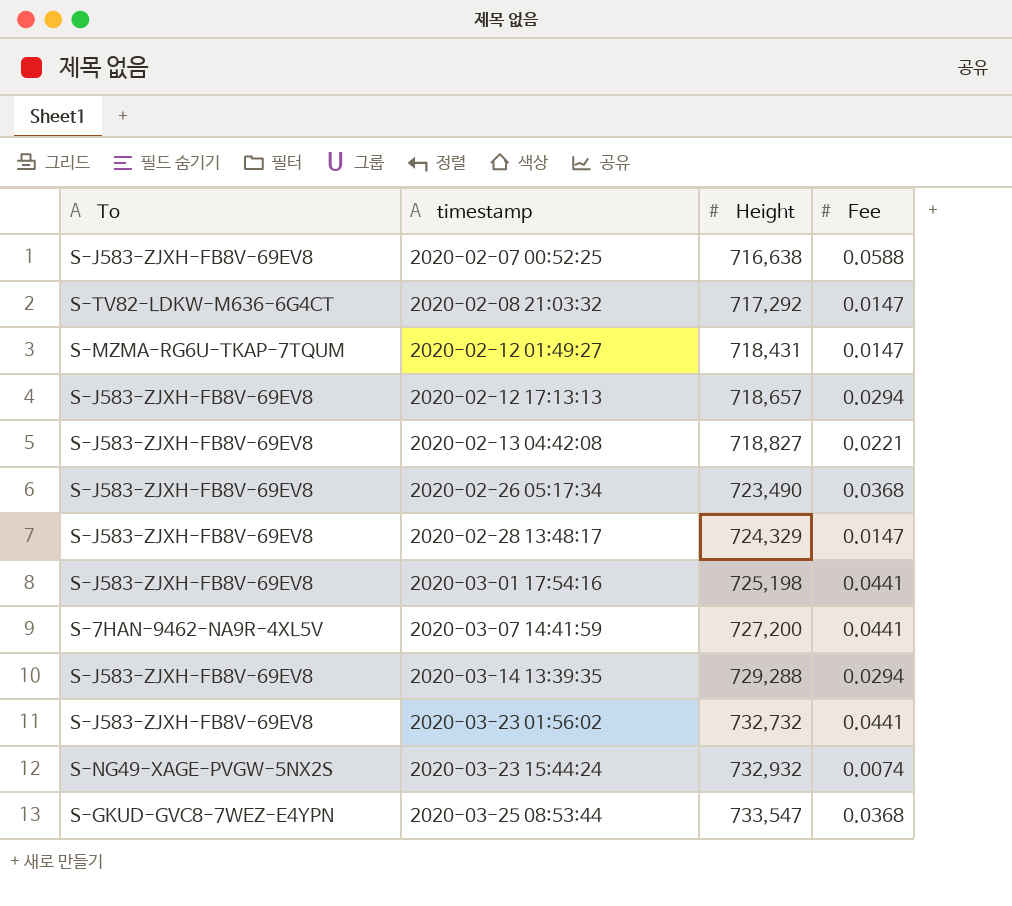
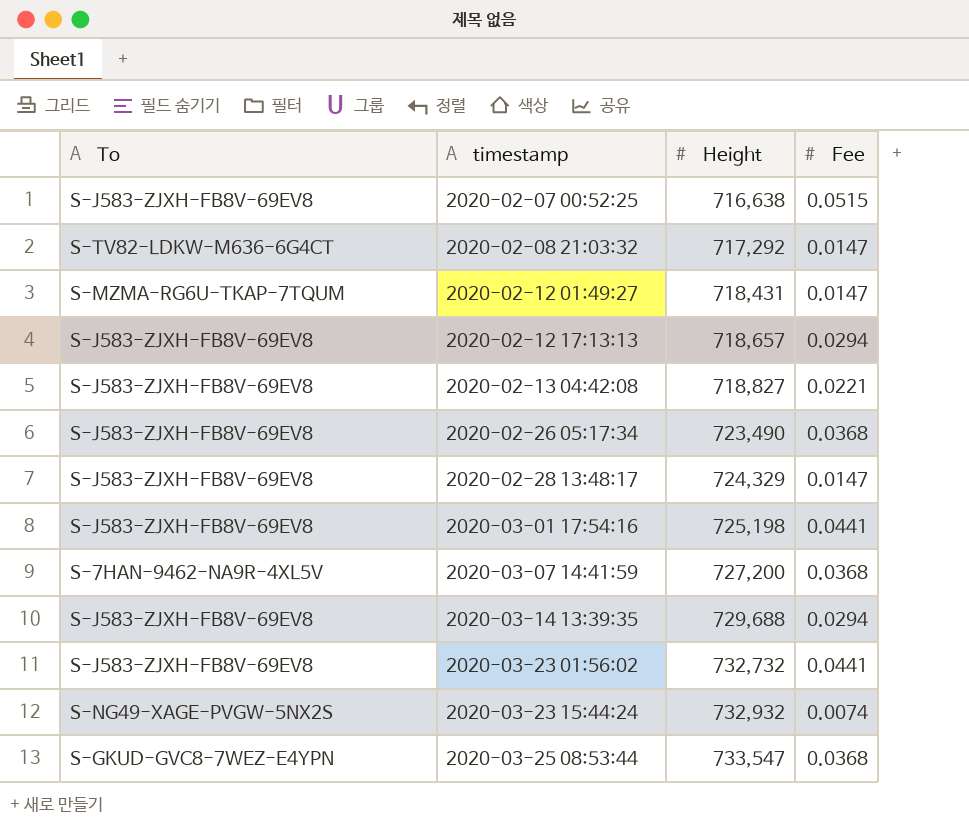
2020-02-07 00:52:25 | Fee: 0.0588 -> 0.0515
2020-03-07 14:41:59 | Fee: 0.0441 -> 0.0368
2020-03-14 13:39:35 | Height: 729,288 -> 729,688

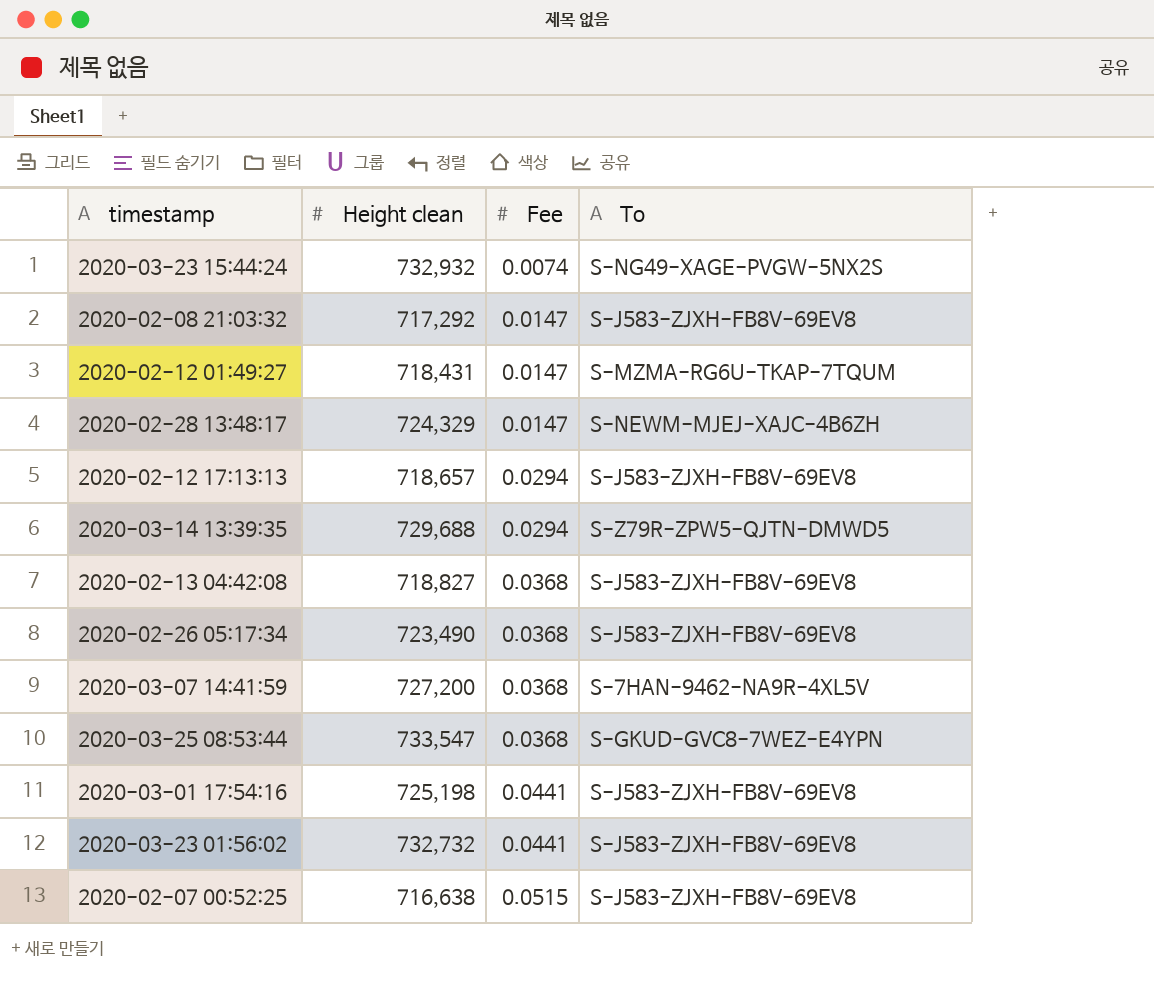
row order: timestamp ascending -> Fee ascending
column name: Height -> Height clean
column To | position: 1 -> 4
2020-02-08 21:03:32 | To: S-TV82-LDKW-M636-6G4CT -> S-J583-ZJXH-FB8V-69EV8
2020-02-28 13:48:17 | To: S-J583-ZJXH-FB8V-69EV8 -> S-NEWM-MJEJ-XAJC-4B6ZH
2020-03-14 13:39:35 | To: S-J583-ZJXH-FB8V-69EV8 -> S-Z79R-ZPW5-QJTN-DMWD5
2020-02-13 04:42:08 | Fee: 0.0221 -> 0.0368

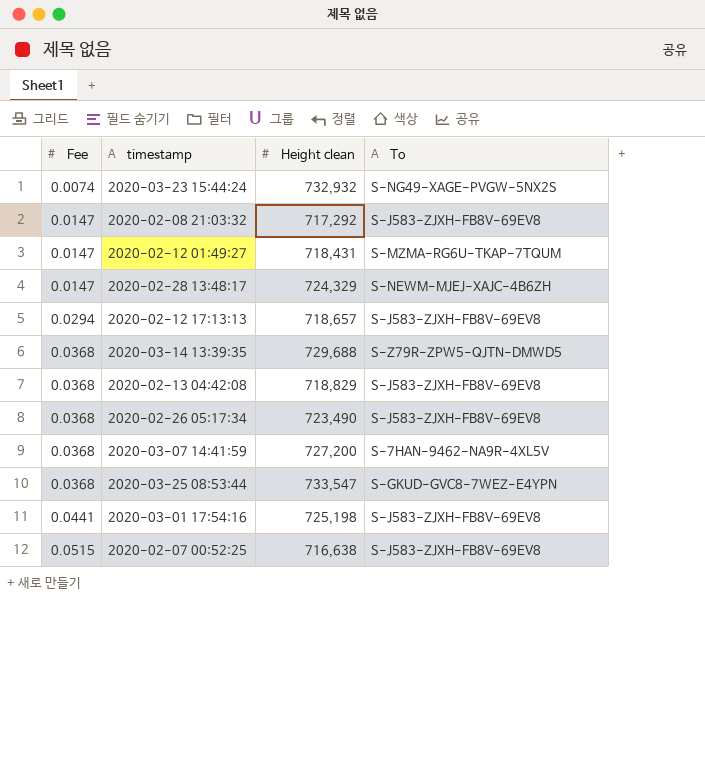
column Fee | position: 3 -> 1
row 2020-03-23 01:56:02: 732,732 | 0.0441 | S-J583-ZJXH-FB8V-69EV8 -> none
2020-03-14 13:39:35 | Fee: 0.0294 -> 0.0368
2020-02-13 04:42:08 | Height clean: 718,827 -> 718,829

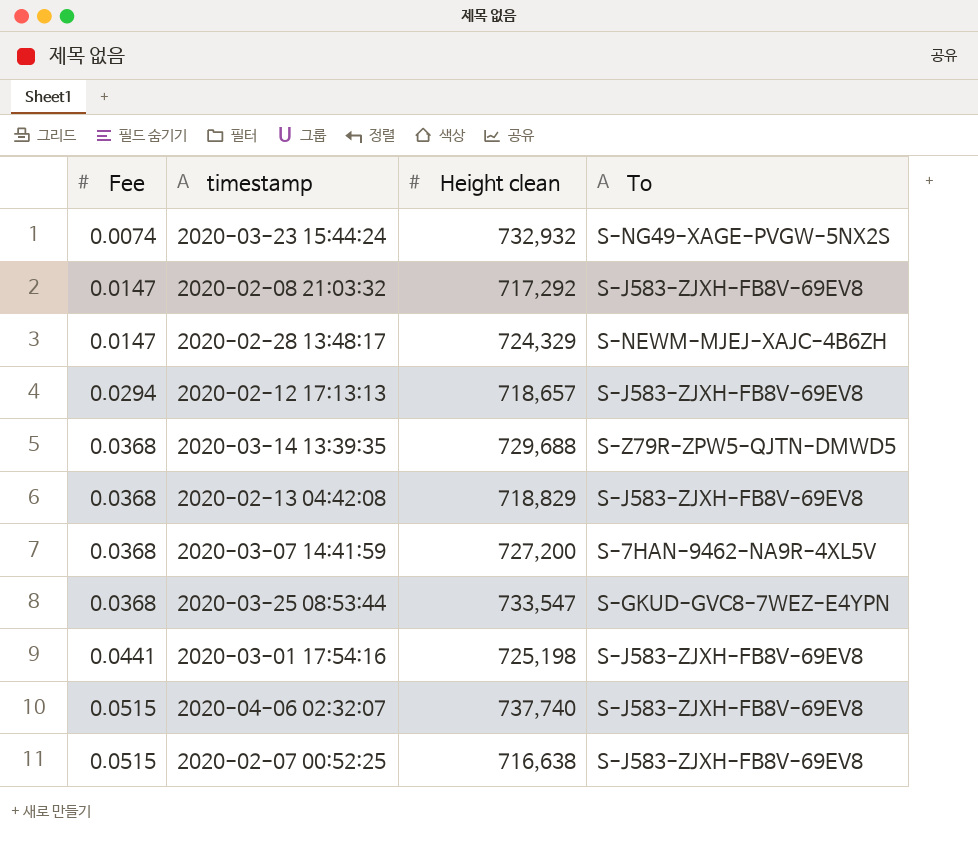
row 2020-02-12 01:49:27: 0.0147 | 718,431 | S-MZMA-RG6U-TKAP-7TQUM -> none
row 2020-02-26 05:17:34: 0.0368 | 723,490 | S-J583-ZJXH-FB8V-69EV8 -> none
row 2020-04-06 02:32:07: none -> 0.0515 | 737,740 | S-J583-ZJXH-FB8V-69EV8

